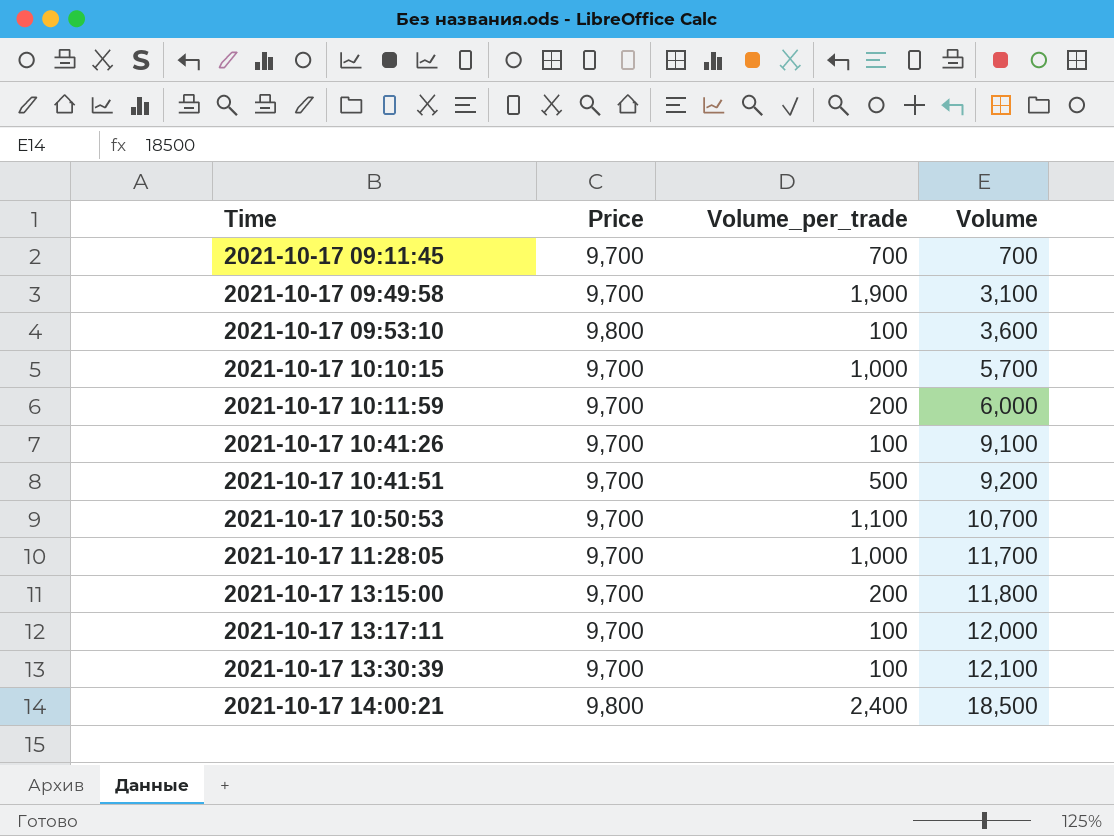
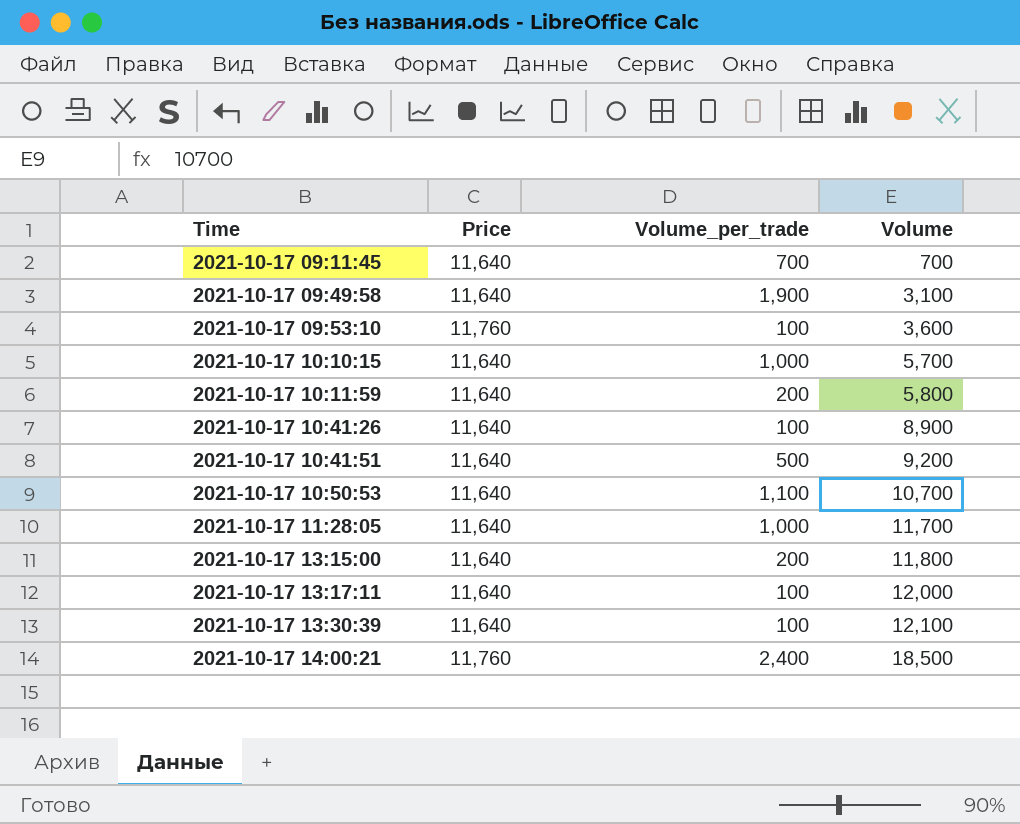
2021-10-17 09:11:45 | Price: 9,700 -> 11,640
2021-10-17 09:49:58 | Price: 9,700 -> 11,640
2021-10-17 09:53:10 | Price: 9,800 -> 11,760
2021-10-17 10:10:15 | Price: 9,700 -> 11,640
2021-10-17 10:11:59 | Price: 9,700 -> 11,640
2021-10-17 10:11:59 | Volume: 6,000 -> 5,800
2021-10-17 10:41:26 | Price: 9,700 -> 11,640
2021-10-17 10:41:26 | Volume: 9,100 -> 8,900
2021-10-17 10:41:51 | Price: 9,700 -> 11,640
2021-10-17 10:50:53 | Price: 9,700 -> 11,640
2021-10-17 11:28:05 | Price: 9,700 -> 11,640
2021-10-17 13:15:00 | Price: 9,700 -> 11,640
2021-10-17 13:17:11 | Price: 9,700 -> 11,640
2021-10-17 13:30:39 | Price: 9,700 -> 11,640
2021-10-17 14:00:21 | Price: 9,800 -> 11,760

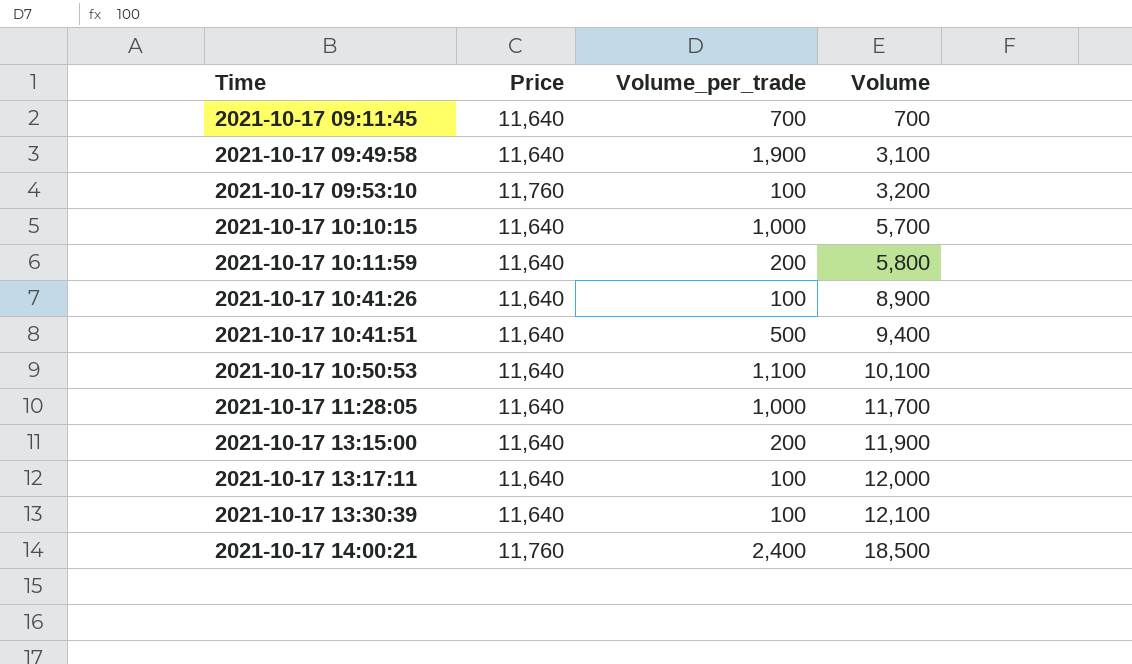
2021-10-17 09:53:10 | Volume: 3,600 -> 3,200
2021-10-17 10:41:51 | Volume: 9,200 -> 9,400
2021-10-17 10:50:53 | Volume: 10,700 -> 10,100
2021-10-17 13:15:00 | Volume: 11,800 -> 11,900

